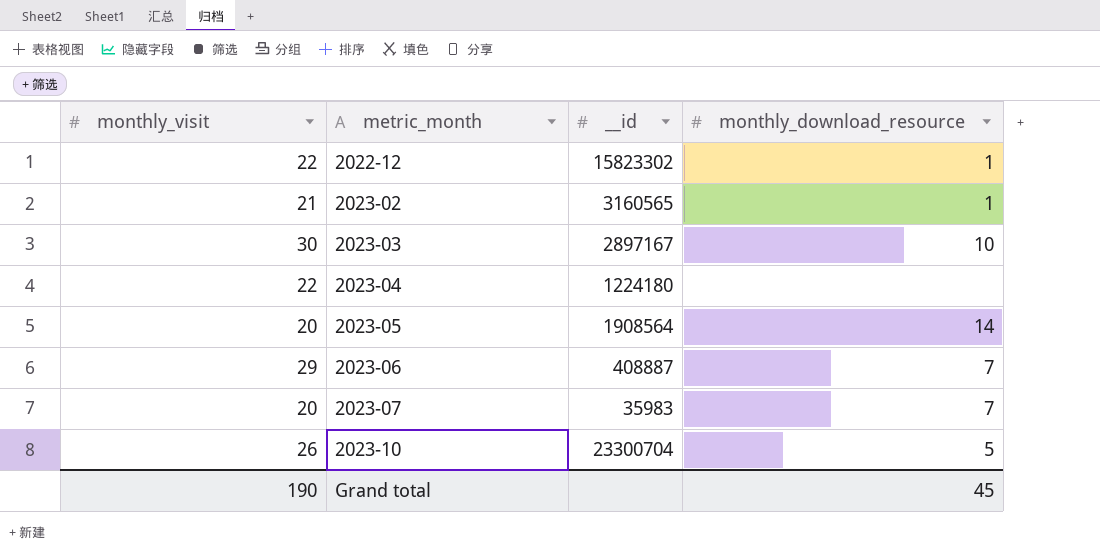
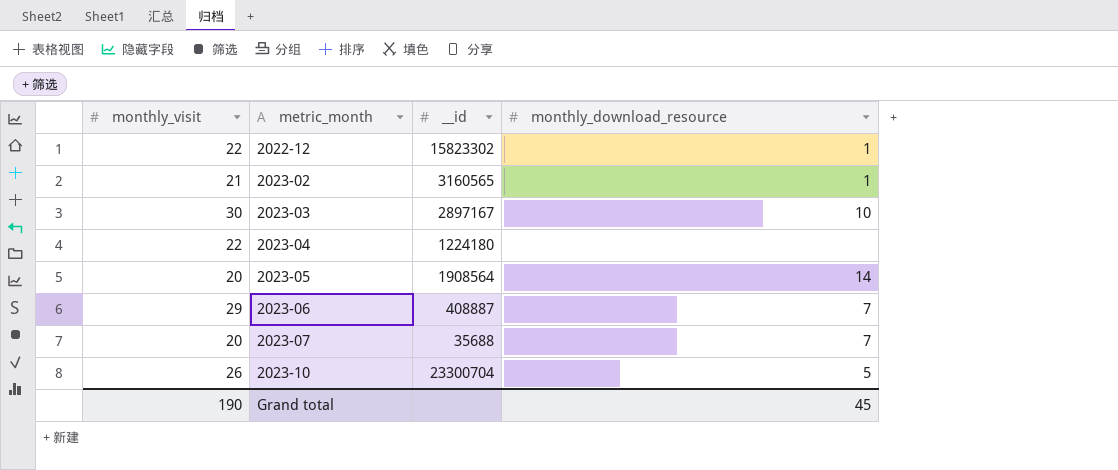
2023-07 | __id: 35983 -> 35688

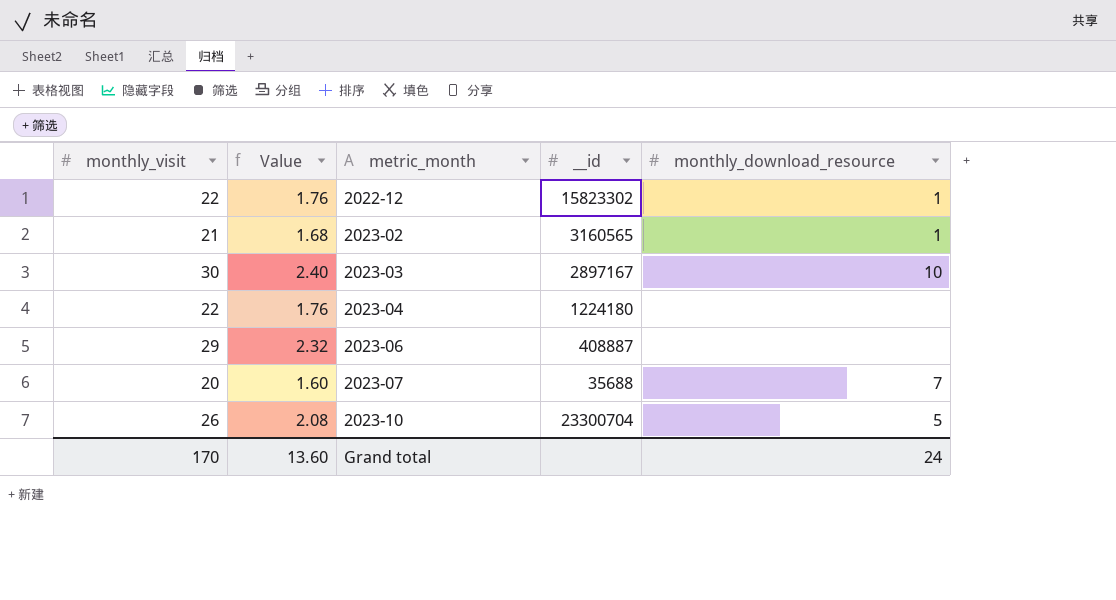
column Value | formula: none -> [monthly_visit] * 0.08
row 2023-05: 20 | 1908564 | 14 -> none
2023-06 | monthly_download_resource: 7 -> none
Grand total | monthly_visit: 190 -> 170
Grand total | monthly_download_resource: 45 -> 24

